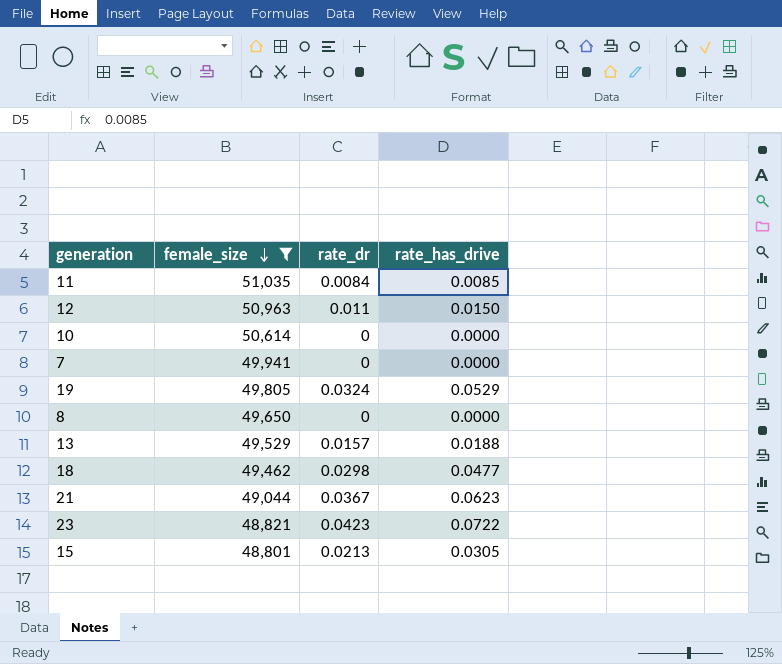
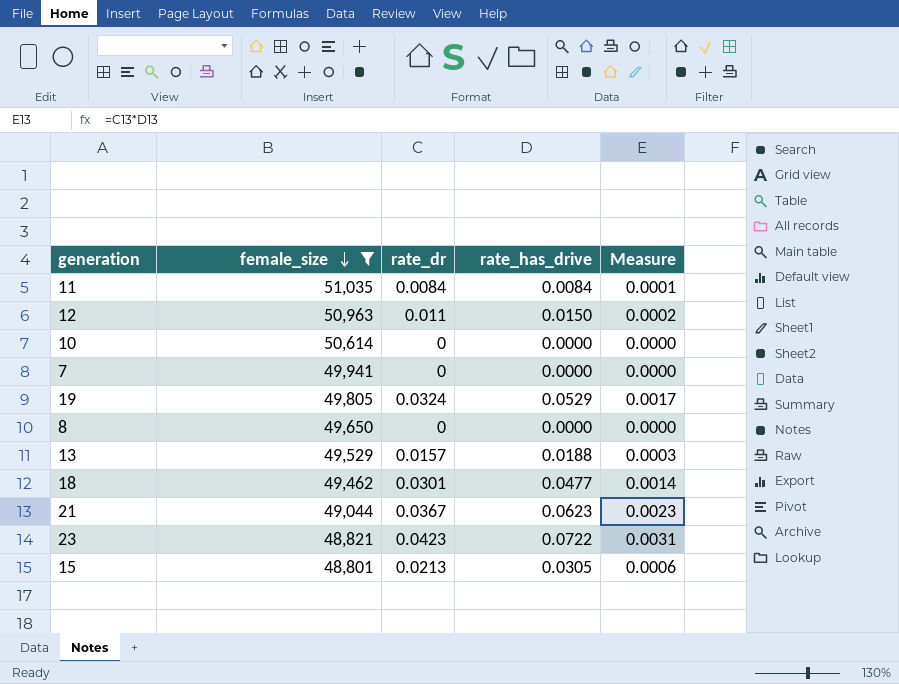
column Measure | formula: none -> [rate_dr] * [rate_has_drive]
11 | rate_has_drive: 0.0085 -> 0.0084
18 | rate_dr: 0.0298 -> 0.0301

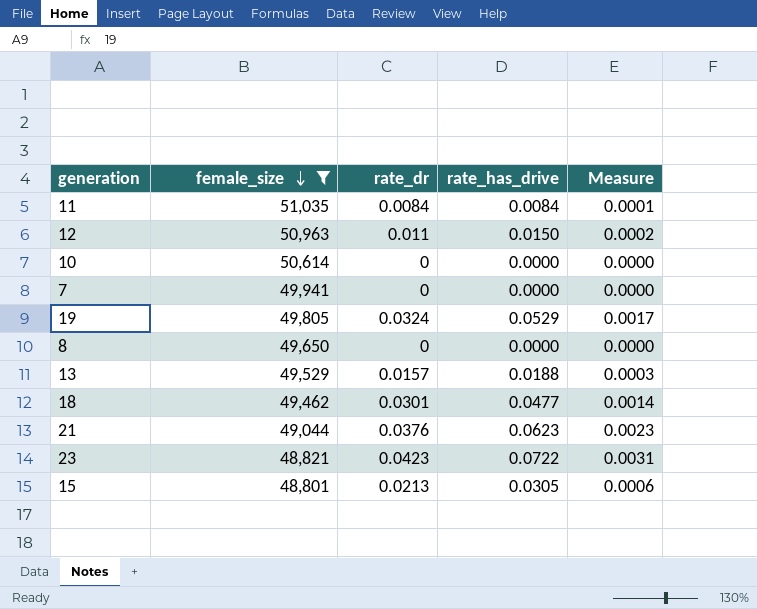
21 | rate_dr: 0.0367 -> 0.0376

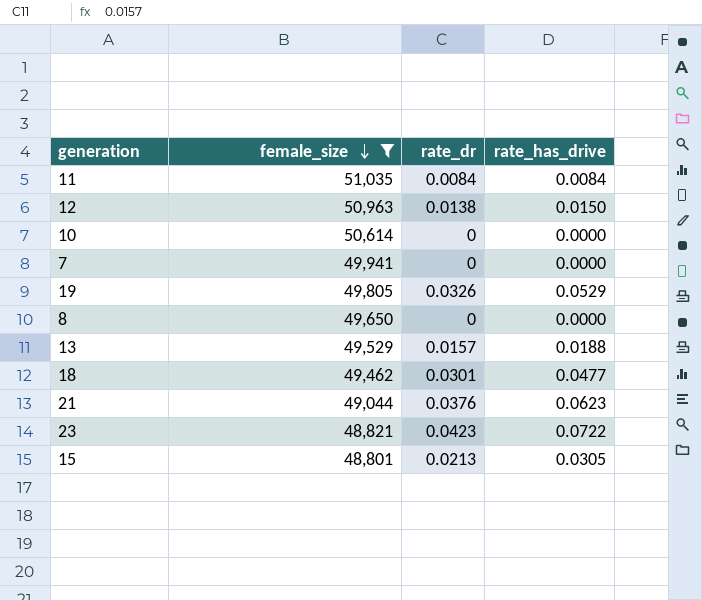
column Measure | formula: [rate_dr] * [rate_has_drive] -> none
12 | rate_dr: 0.011 -> 0.0138
19 | rate_dr: 0.0324 -> 0.0326

